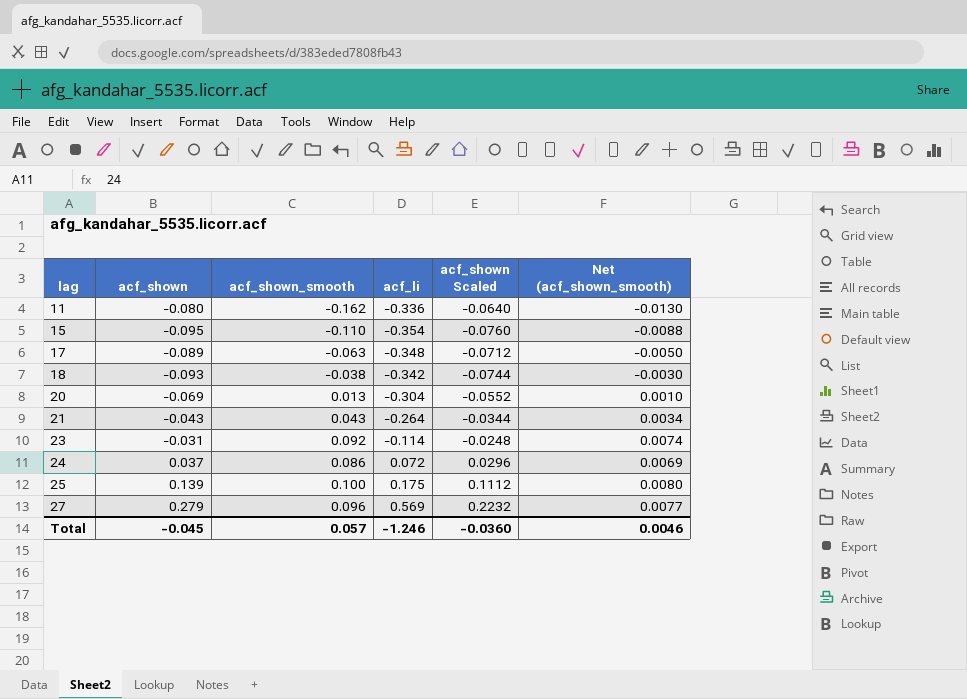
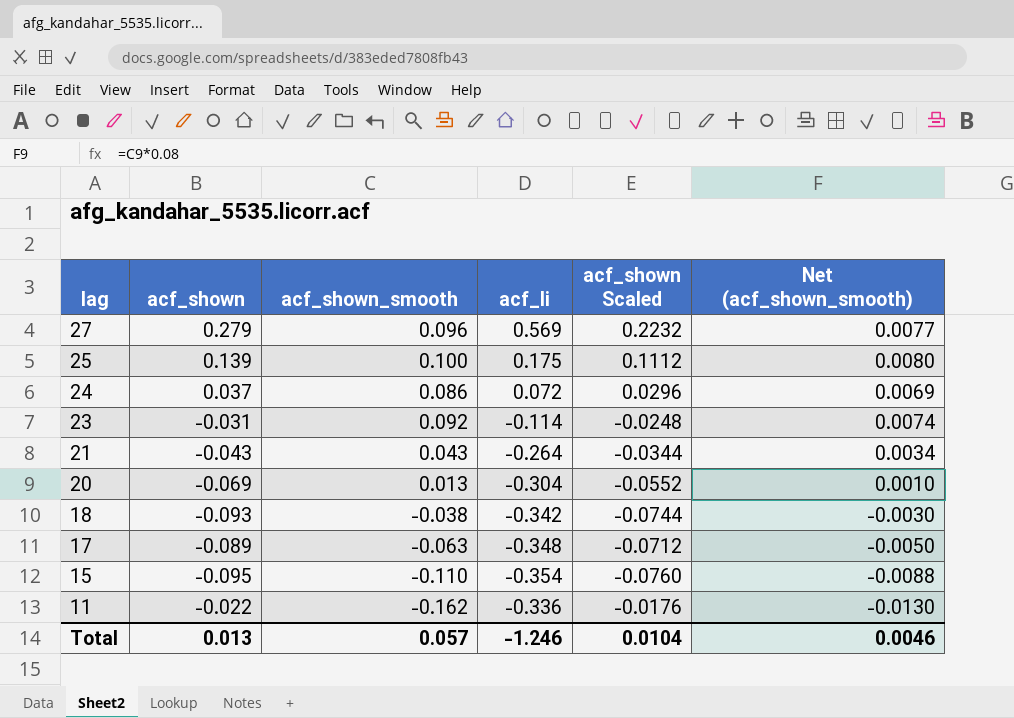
row order: lag ascending -> lag descending
11 | acf_shown: -0.080 -> -0.022
11 | acf_shown Scaled: -0.0640 -> -0.0176
Total | acf_shown: -0.045 -> 0.013
Total | acf_shown Scaled: -0.0360 -> 0.0104

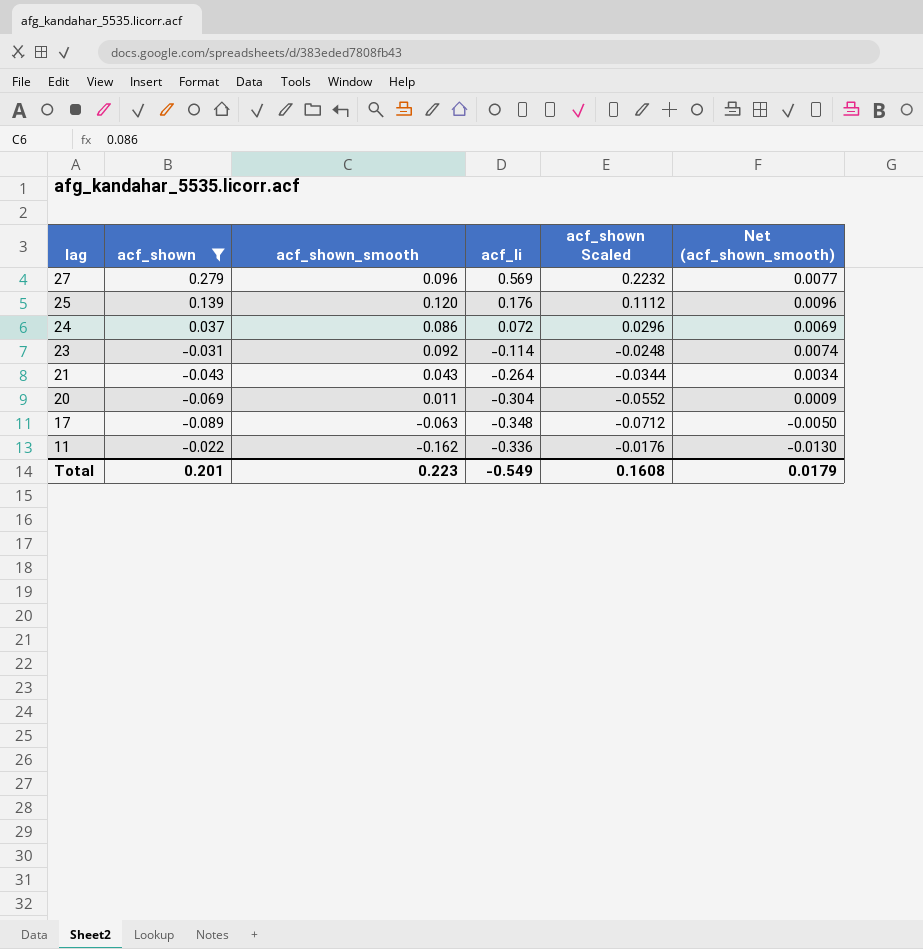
filter: none -> acf_shown >= -0.089
25 | acf_shown_smooth: 0.100 -> 0.120
25 | acf_li: 0.175 -> 0.176
25 | Net (acf_shown_smooth): 0.0080 -> 0.0096
20 | acf_shown_smooth: 0.013 -> 0.011
20 | Net (acf_shown_smooth): 0.0010 -> 0.0009
Total | acf_shown: 0.013 -> 0.201
Total | acf_shown_smooth: 0.057 -> 0.223
Total | acf_li: -1.246 -> -0.549
Total | acf_shown Scaled: 0.0104 -> 0.1608
Total | Net (acf_shown_smooth): 0.0046 -> 0.0179

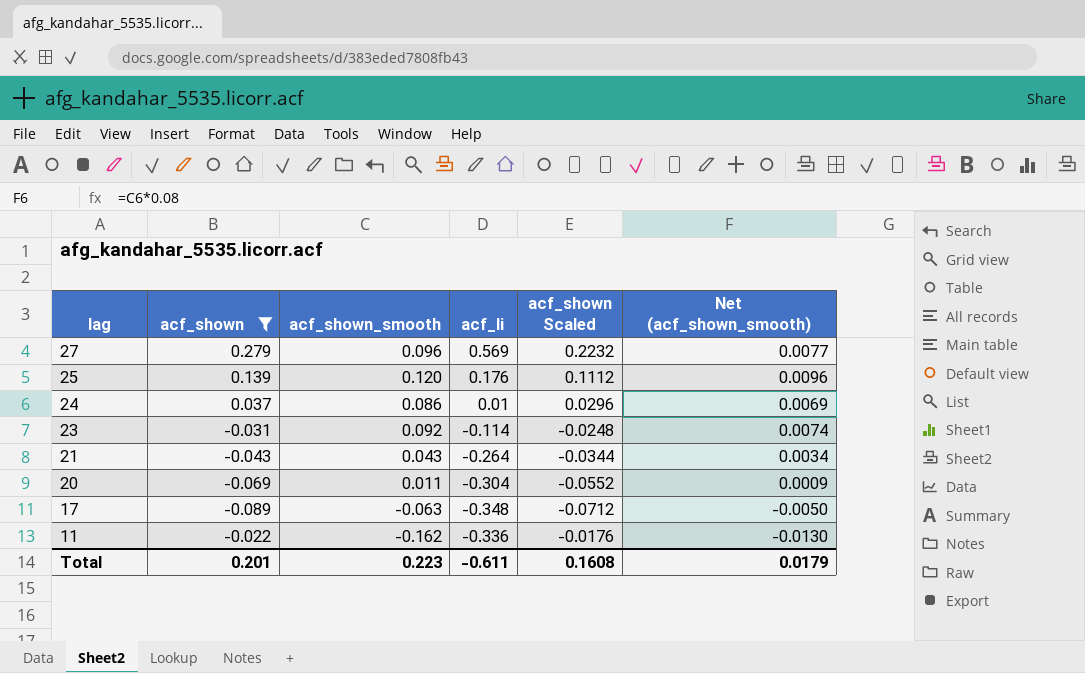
24 | acf_li: 0.072 -> 0.01
Total | acf_li: -0.549 -> -0.611

